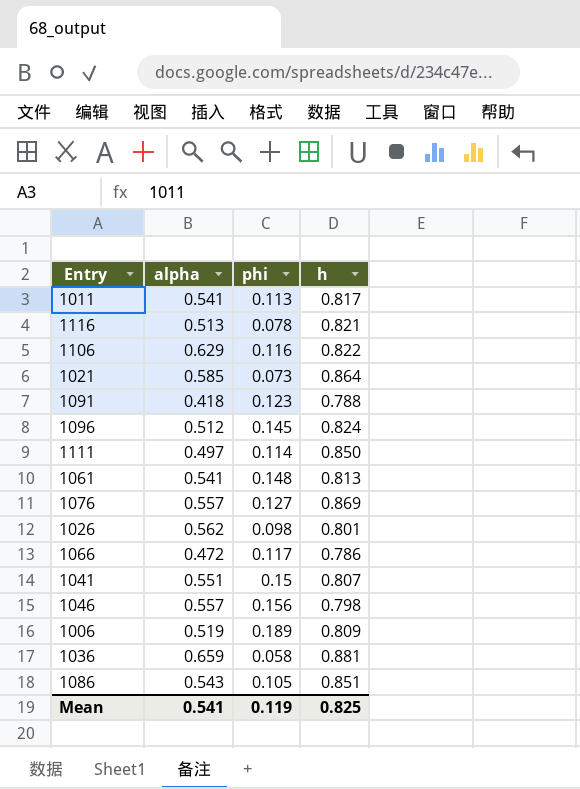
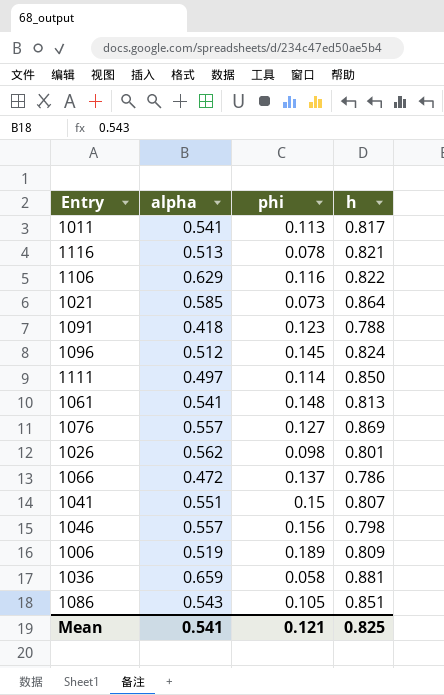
1066 | phi: 0.117 -> 0.137
Mean | phi: 0.119 -> 0.121

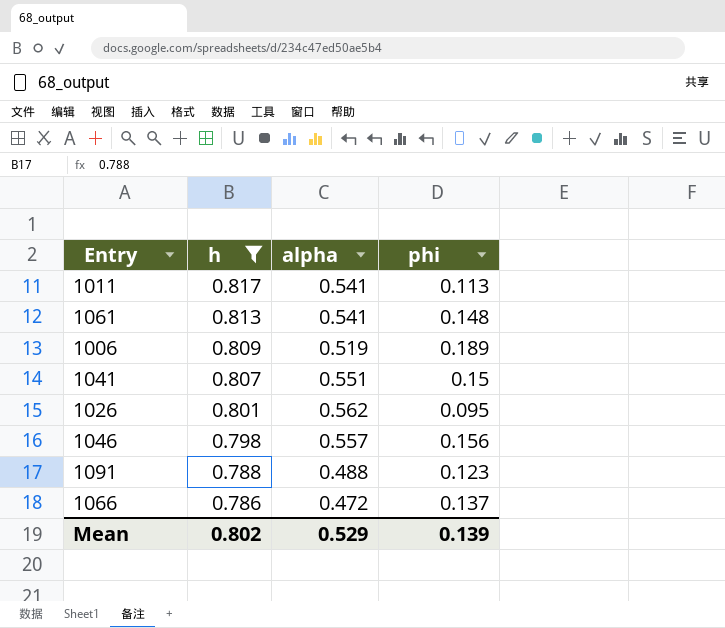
filter: none -> h <= 0.817
row order: none -> h descending
column h | position: 4 -> 2
1026 | phi: 0.098 -> 0.095
1091 | alpha: 0.418 -> 0.488
Mean | h: 0.825 -> 0.802
Mean | alpha: 0.541 -> 0.529
Mean | phi: 0.121 -> 0.139

